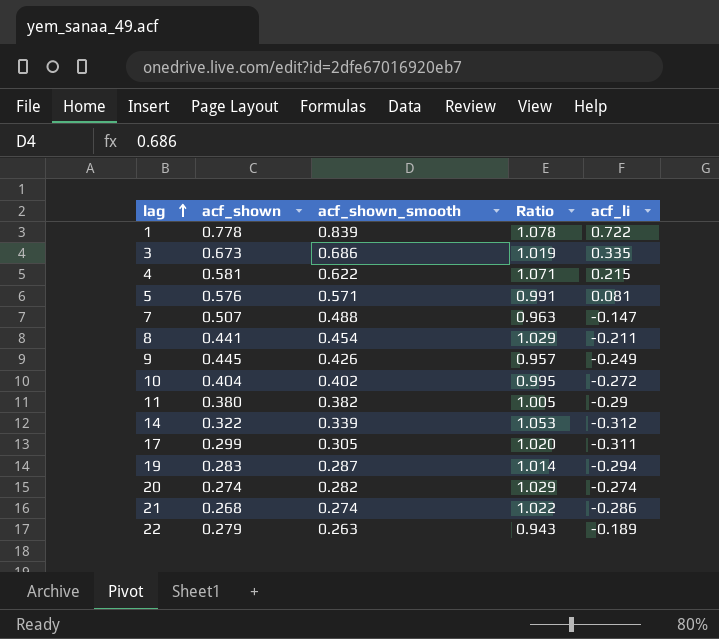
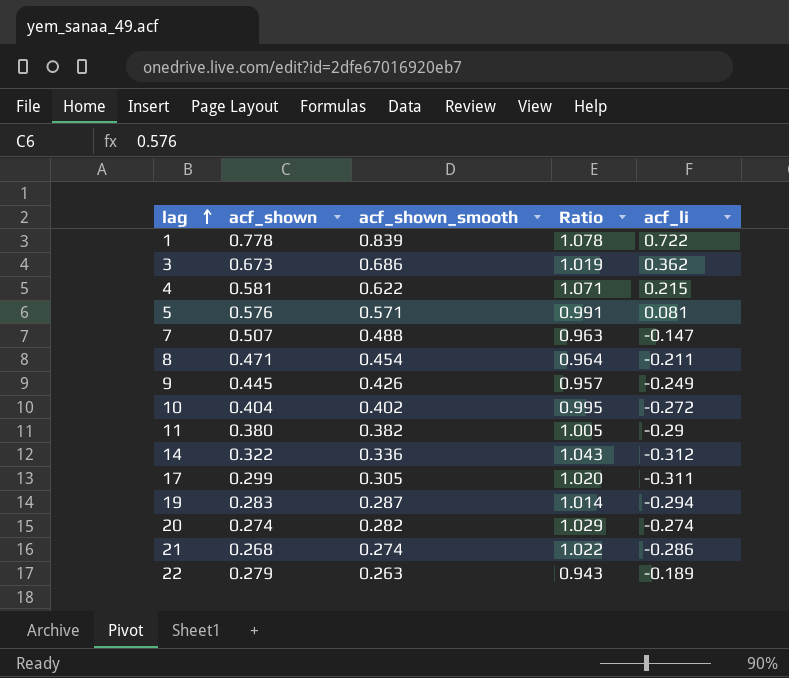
3 | acf_li: 0.335 -> 0.362
8 | acf_shown: 0.441 -> 0.471
8 | Ratio: 1.029 -> 0.964
14 | acf_shown_smooth: 0.339 -> 0.336
14 | Ratio: 1.053 -> 1.043

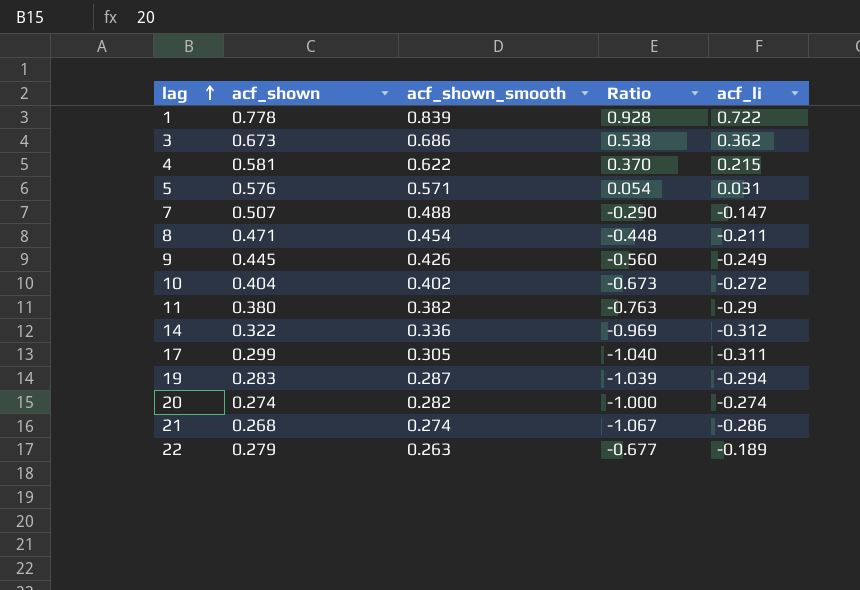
column Ratio | formula: [acf_shown_smooth] / [acf_shown] -> [acf_li] / [acf_shown]
5 | acf_li: 0.081 -> 0.031

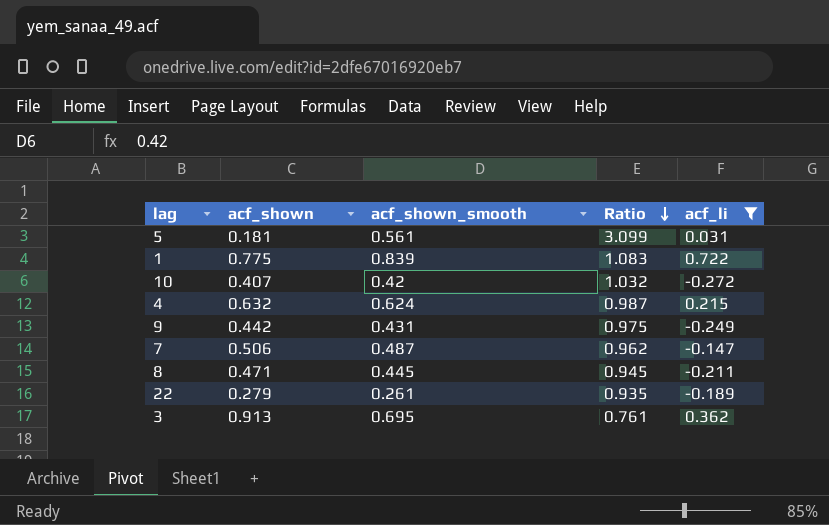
filter: none -> acf_li >= -0.272
row order: lag ascending -> Ratio descending
column Ratio | formula: [acf_li] / [acf_shown] -> [acf_shown_smooth] / [acf_shown]
5 | acf_shown: 0.576 -> 0.181
5 | acf_shown_smooth: 0.571 -> 0.561
1 | acf_shown: 0.778 -> 0.775
10 | acf_shown: 0.404 -> 0.407
10 | acf_shown_smooth: 0.402 -> 0.42
4 | acf_shown: 0.581 -> 0.632
4 | acf_shown_smooth: 0.622 -> 0.624
9 | acf_shown: 0.445 -> 0.442
9 | acf_shown_smooth: 0.426 -> 0.431
7 | acf_shown: 0.507 -> 0.506
7 | acf_shown_smooth: 0.488 -> 0.487
8 | acf_shown_smooth: 0.454 -> 0.445
22 | acf_shown_smooth: 0.263 -> 0.261
3 | acf_shown: 0.673 -> 0.913
3 | acf_shown_smooth: 0.686 -> 0.695

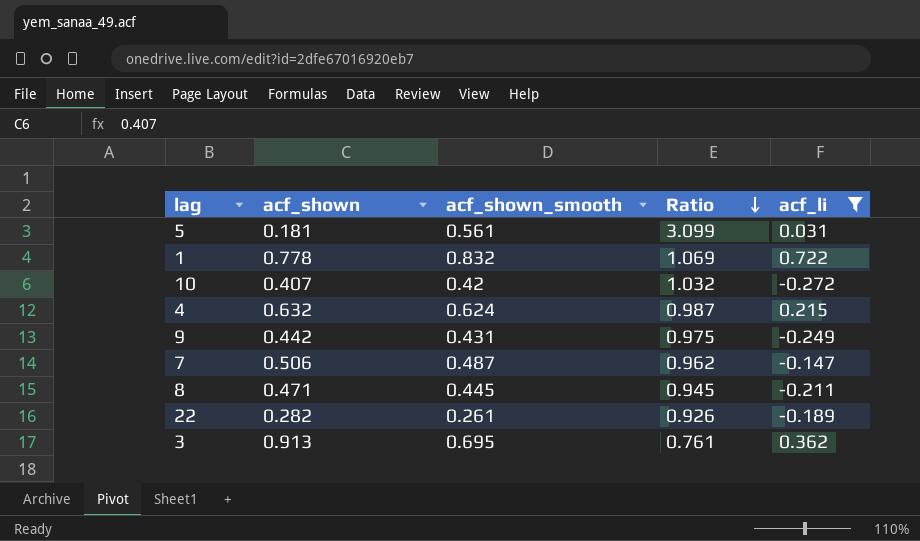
1 | acf_shown: 0.775 -> 0.778
1 | acf_shown_smooth: 0.839 -> 0.832
1 | Ratio: 1.083 -> 1.069
22 | acf_shown: 0.279 -> 0.282
22 | Ratio: 0.935 -> 0.926

